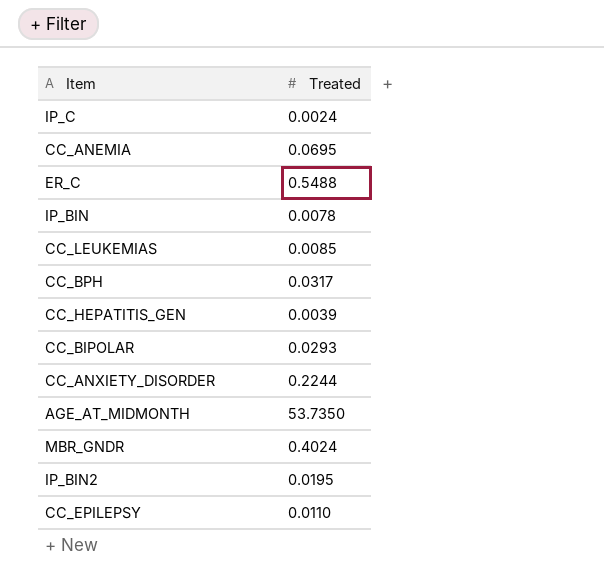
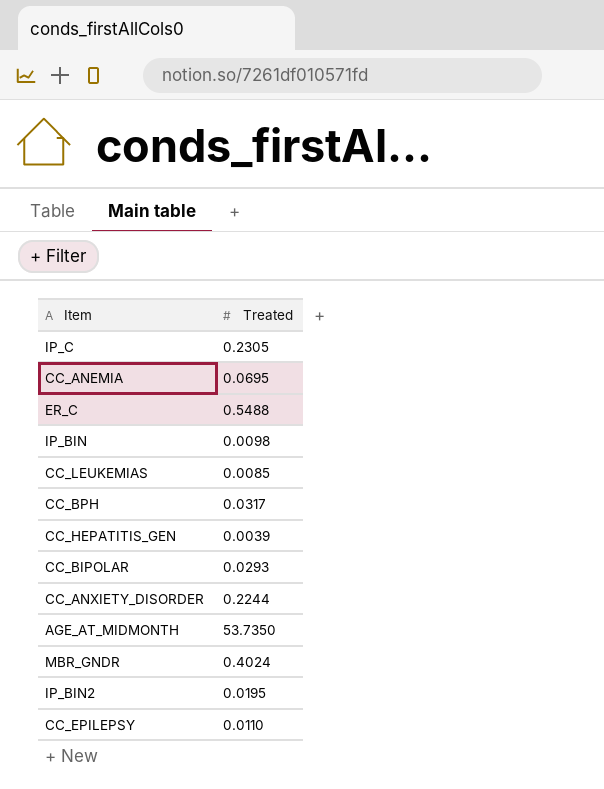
IP_C | Treated: 0.0024 -> 0.2305
IP_BIN | Treated: 0.0078 -> 0.0098

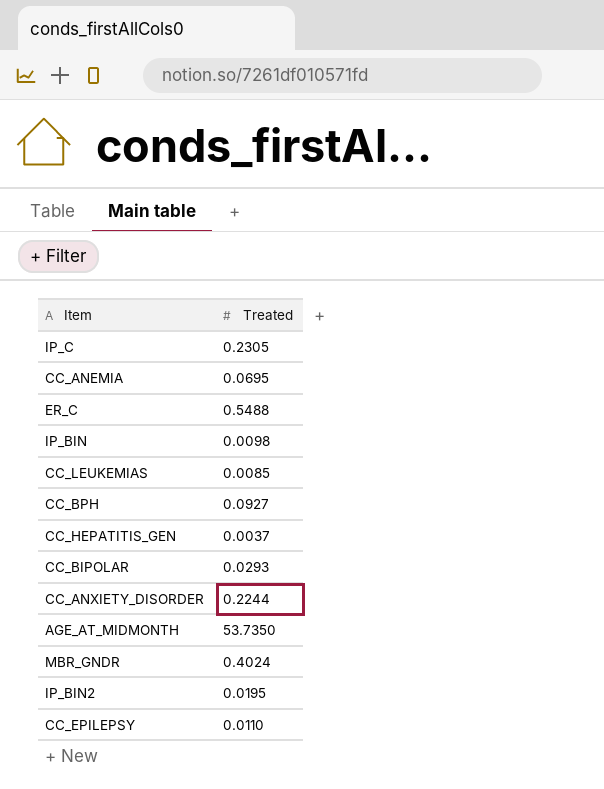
CC_BPH | Treated: 0.0317 -> 0.0927
CC_HEPATITIS_GEN | Treated: 0.0039 -> 0.0037

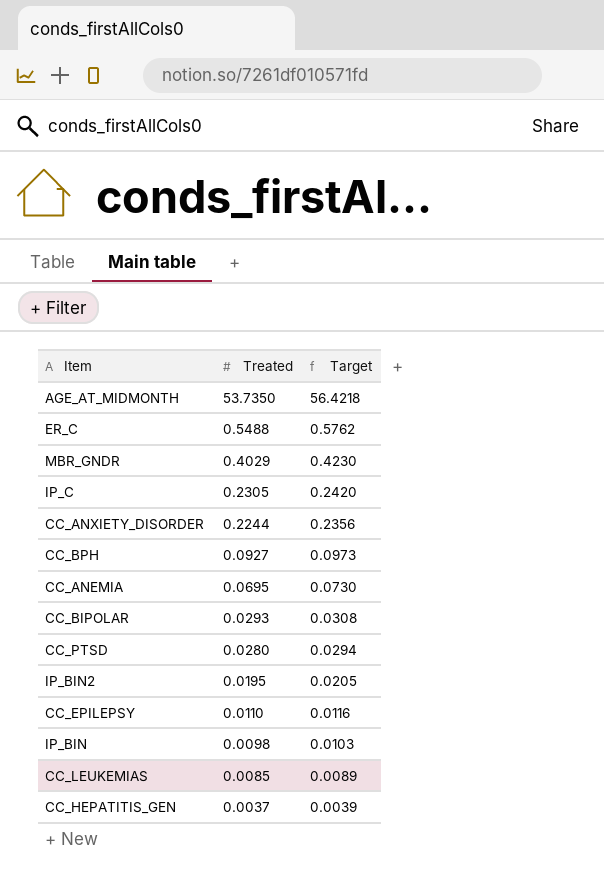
row order: none -> Treated descending
column Target | formula: none -> [Treated] * 1.05
MBR_GNDR | Treated: 0.4024 -> 0.4029
row CC_PTSD: none -> 0.0280 | 0.0294

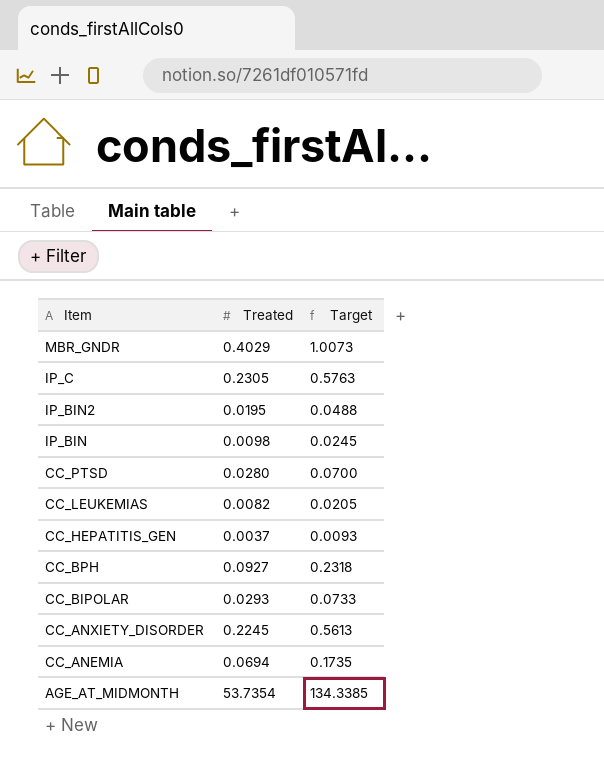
row order: Treated descending -> Item descending
column Target | formula: [Treated] * 1.05 -> [Treated] * 2.5
row ER_C: 0.5488 | 0.5762 -> none
row CC_EPILEPSY: 0.0110 | 0.0116 -> none
CC_LEUKEMIAS | Treated: 0.0085 -> 0.0082
CC_ANXIETY_DISORDER | Treated: 0.2244 -> 0.2245
CC_ANEMIA | Treated: 0.0695 -> 0.0694
AGE_AT_MIDMONTH | Treated: 53.7350 -> 53.7354

